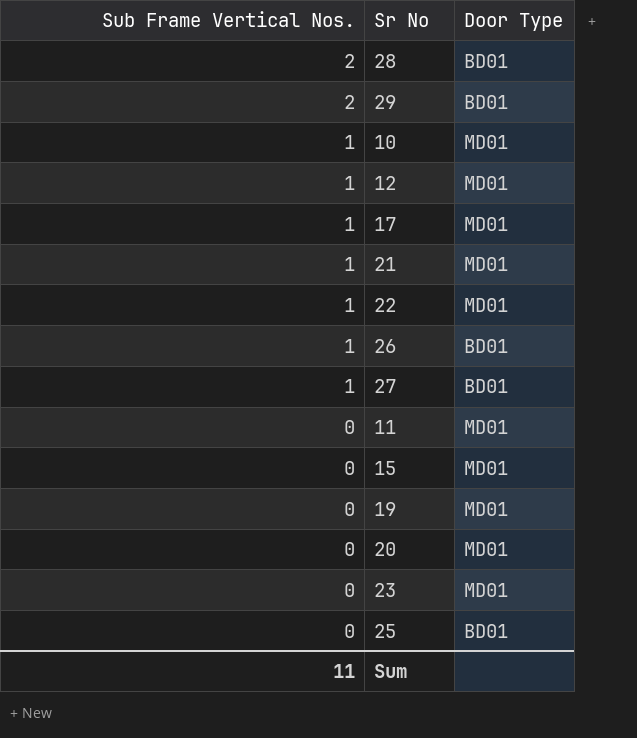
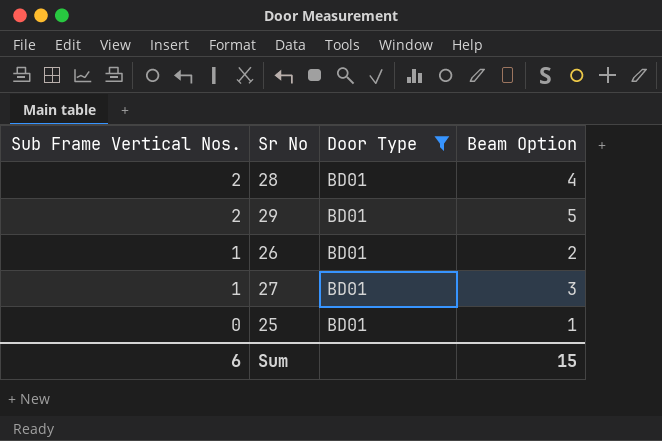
filter: none -> Door Type = BD01
column Beam Option | position: none -> 4
Sum | Sub Frame Vertical Nos.: 11 -> 6

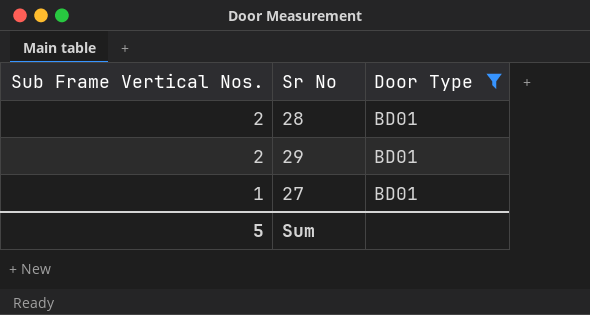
column Beam Option | position: 4 -> none
row 26: 1 | BD01 | 2 -> none
row 25: 0 | BD01 | 1 -> none
Sum | Sub Frame Vertical Nos.: 6 -> 5

